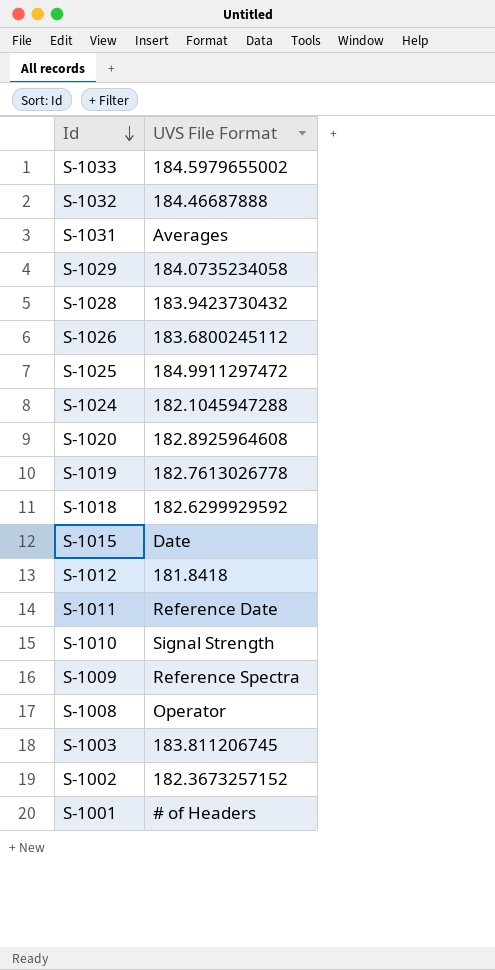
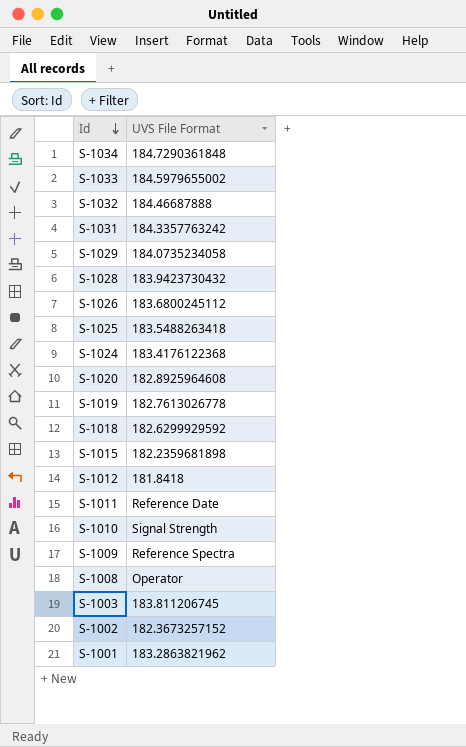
row S-1034: none -> 184.7290361848
S-1031 | UVS File Format: Averages -> 184.3357763242
S-1025 | UVS File Format: 184.9911297472 -> 183.5488263418
S-1024 | UVS File Format: 182.1045947288 -> 183.4176122368
S-1015 | UVS File Format: Date -> 182.2359681898
S-1001 | UVS File Format: # of Headers -> 183.2863821962

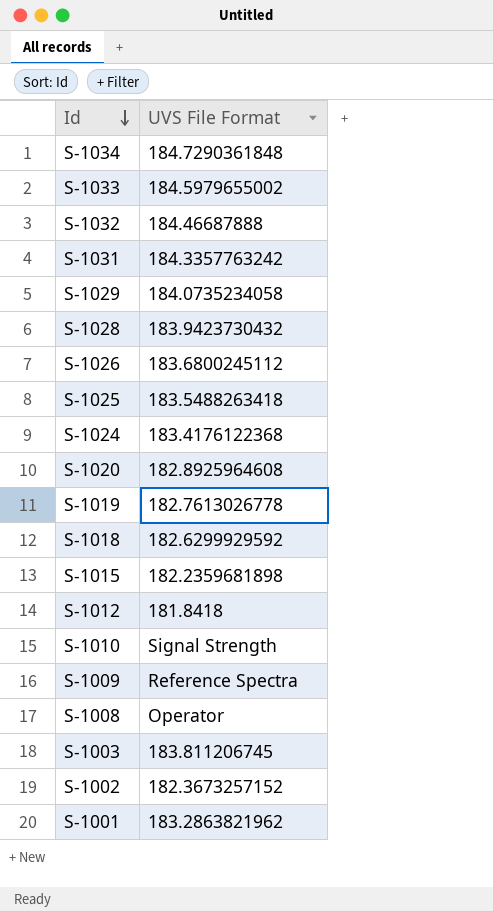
row S-1011: Reference Date -> none

